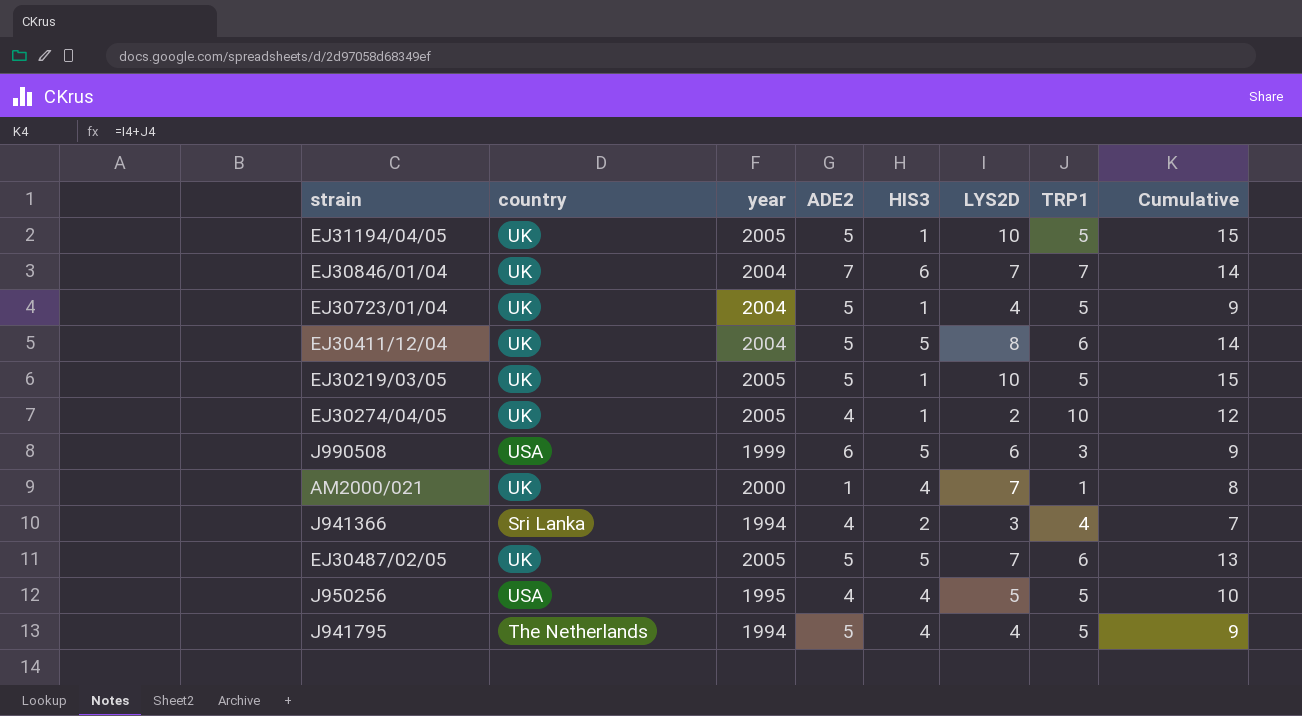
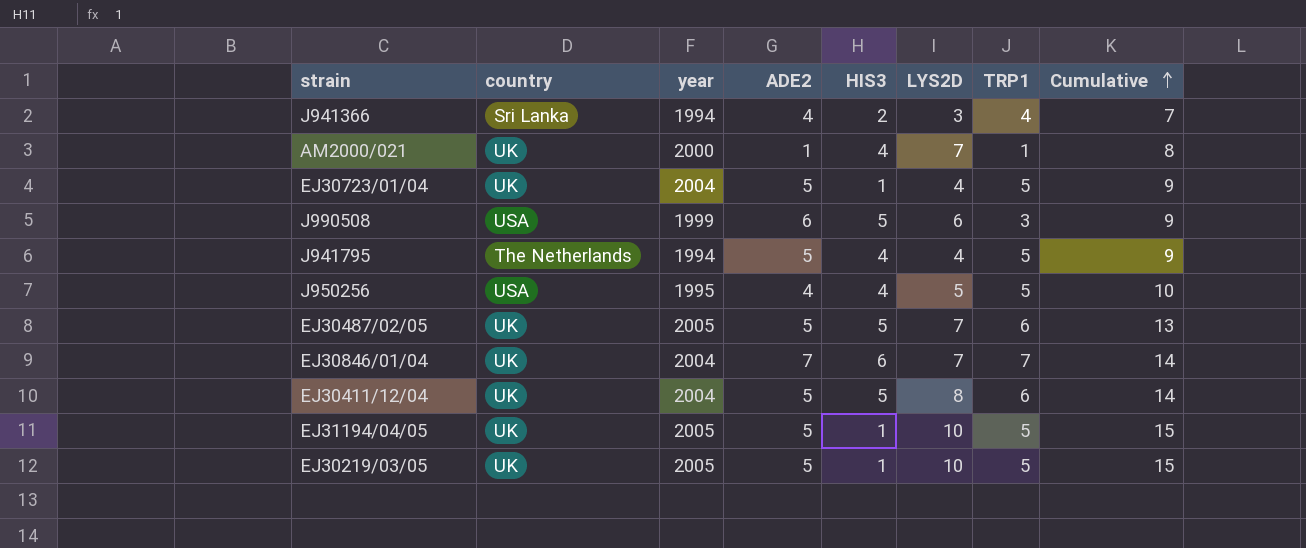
row order: none -> Cumulative ascending
row EJ30274/04/05: UK | 2005 | 4 | 1 | 2 | 10 | 12 -> none

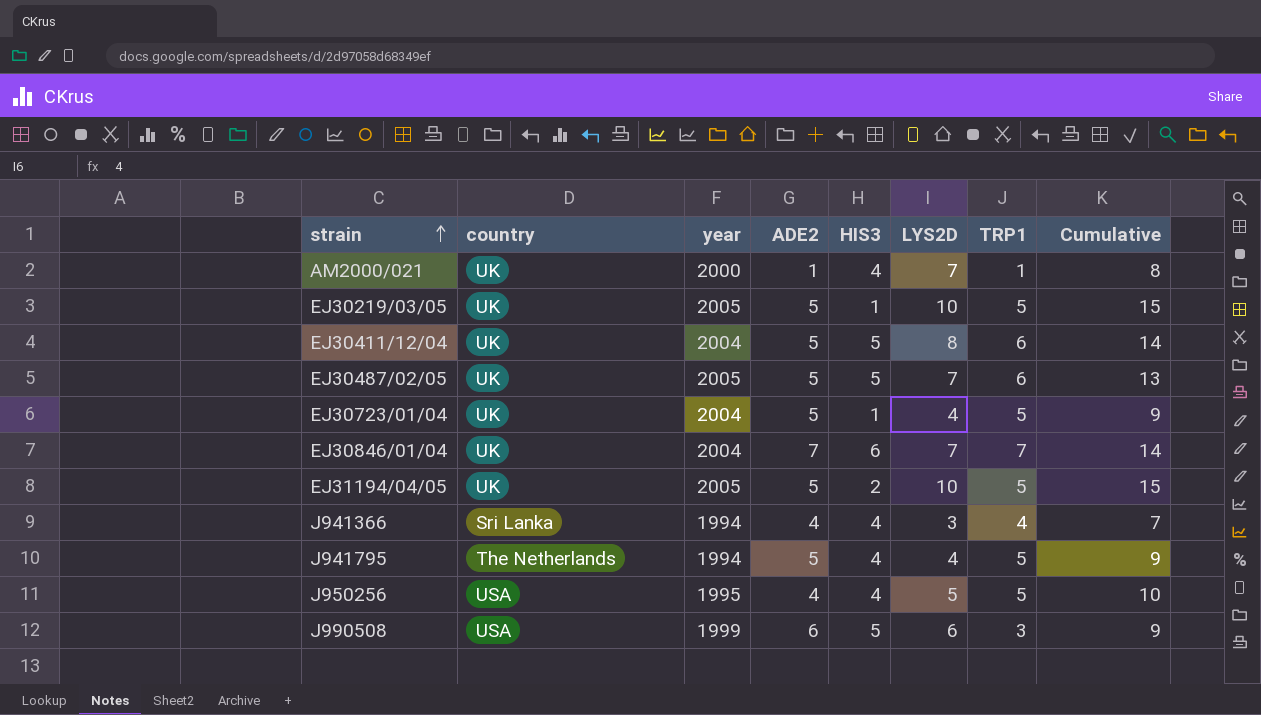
row order: Cumulative ascending -> strain ascending
EJ31194/04/05 | HIS3: 1 -> 2
J941366 | HIS3: 2 -> 4

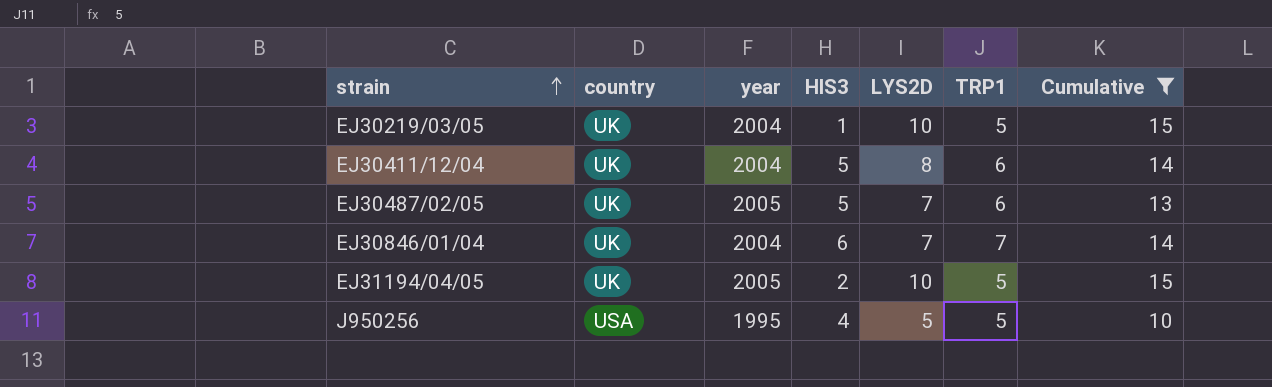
filter: none -> Cumulative >= 10
column ADE2 | position: 4 -> none
EJ30219/03/05 | year: 2005 -> 2004

